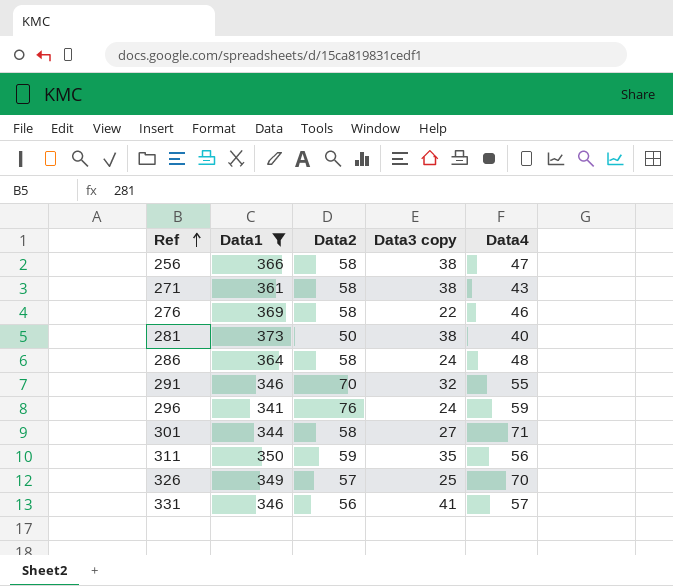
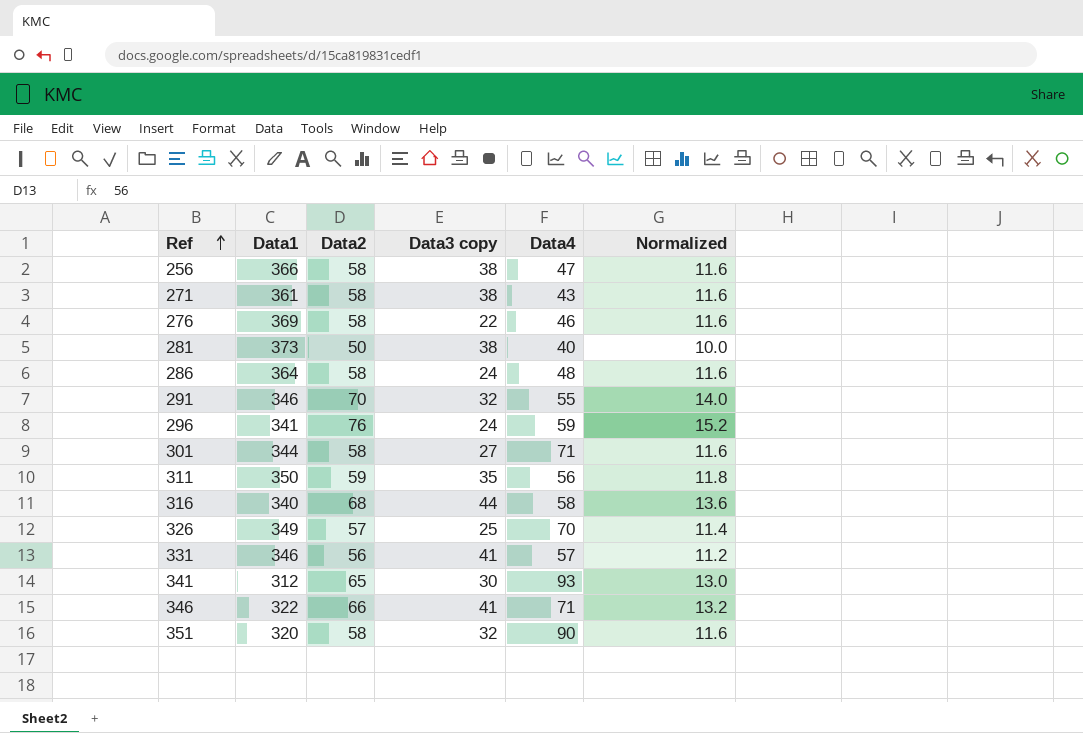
filter: Data1 >= 341 -> none
column Normalized | formula: none -> [Data2] * 0.2

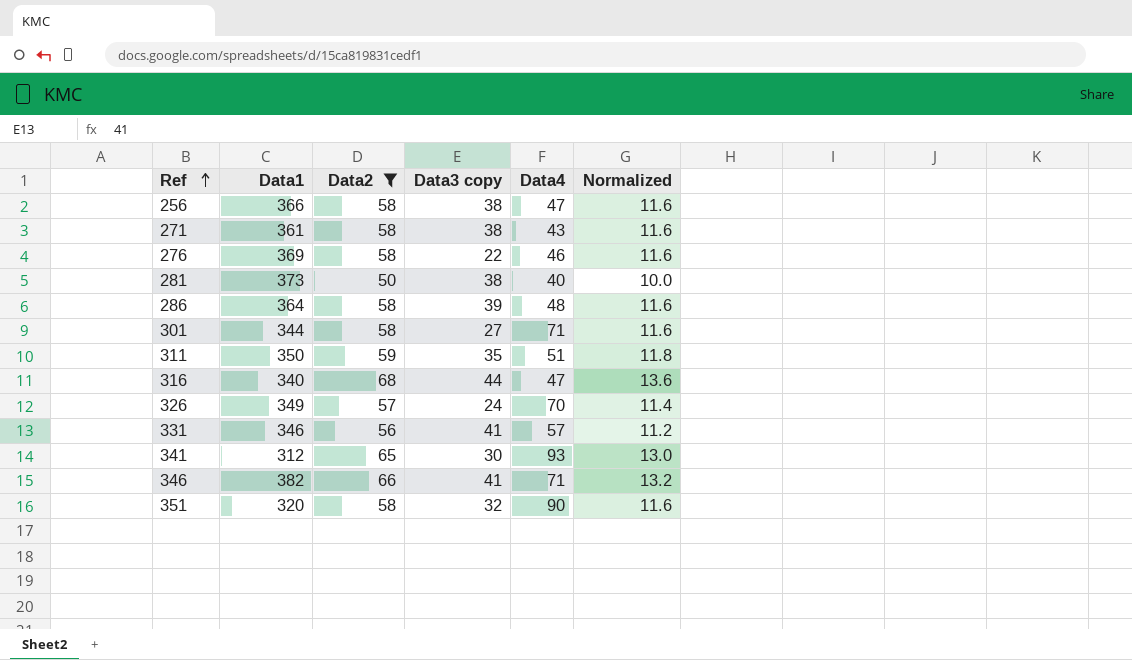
filter: none -> Data2 <= 68
286 | Data3 copy: 24 -> 39
311 | Data4: 56 -> 51
316 | Data4: 58 -> 47
326 | Data3 copy: 25 -> 24
346 | Data1: 322 -> 382

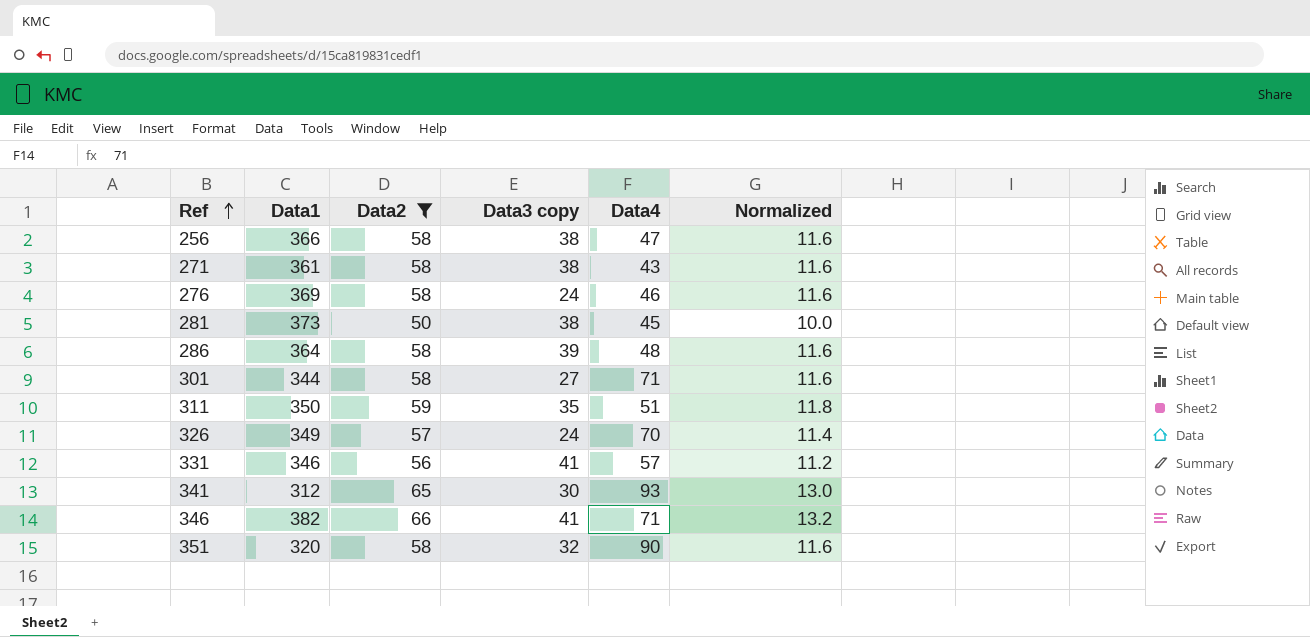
row 316: 340 | 68 | 44 | 47 | 13.6 -> none
276 | Data3 copy: 22 -> 24
281 | Data4: 40 -> 45

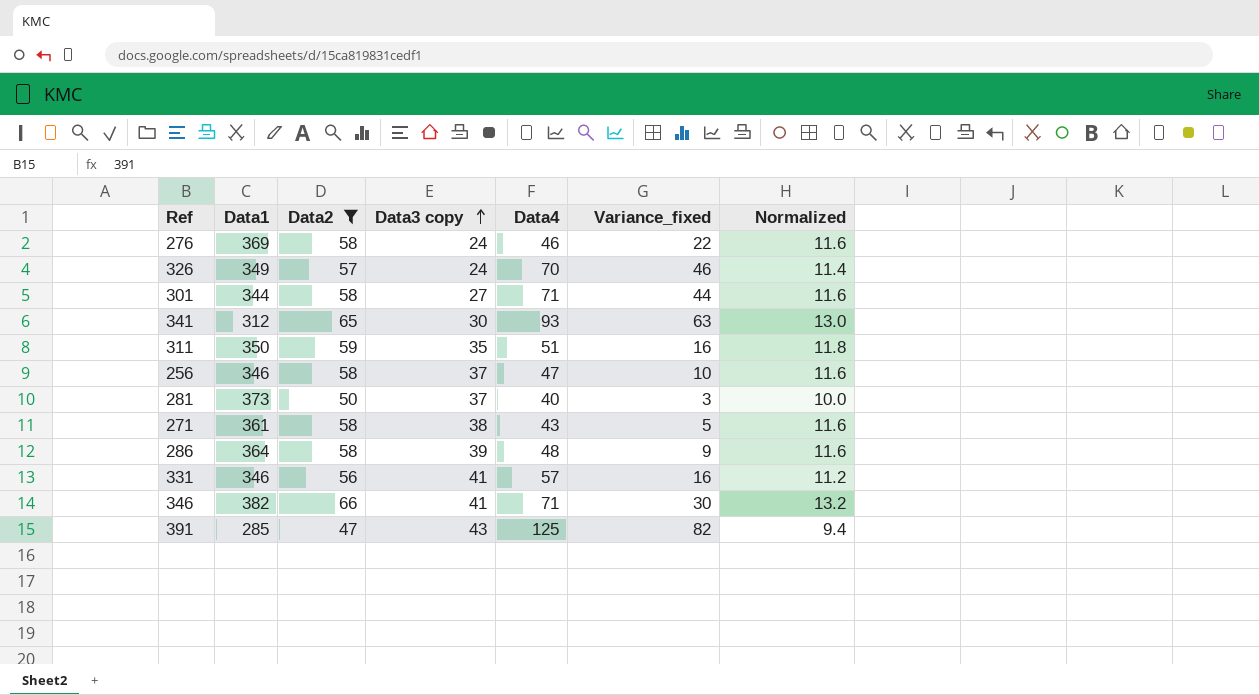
row order: Ref ascending -> Data3 copy ascending
column Variance_fixed | formula: none -> [Data4] - [Data3 copy]
row 351: 320 | 58 | 32 | 90 | 11.6 -> none
256 | Data1: 366 -> 346
256 | Data3 copy: 38 -> 37
281 | Data3 copy: 38 -> 37
281 | Data4: 45 -> 40
row 391: none -> 285 | 47 | 43 | 125 | 82 | 9.4

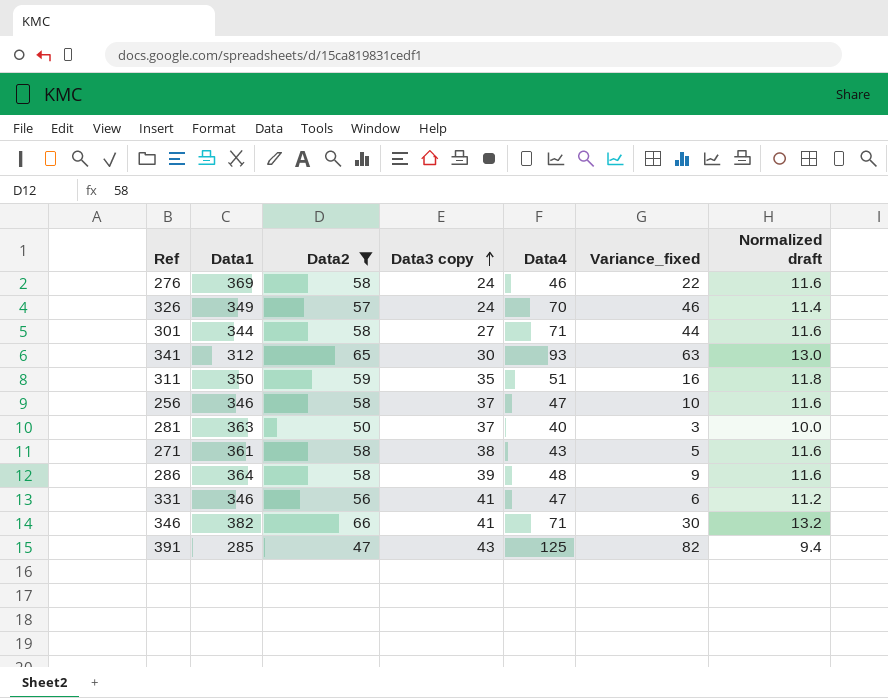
column name: Normalized -> Normalized draft
281 | Data1: 373 -> 363
331 | Data4: 57 -> 47
331 | Variance_fixed: 16 -> 6

